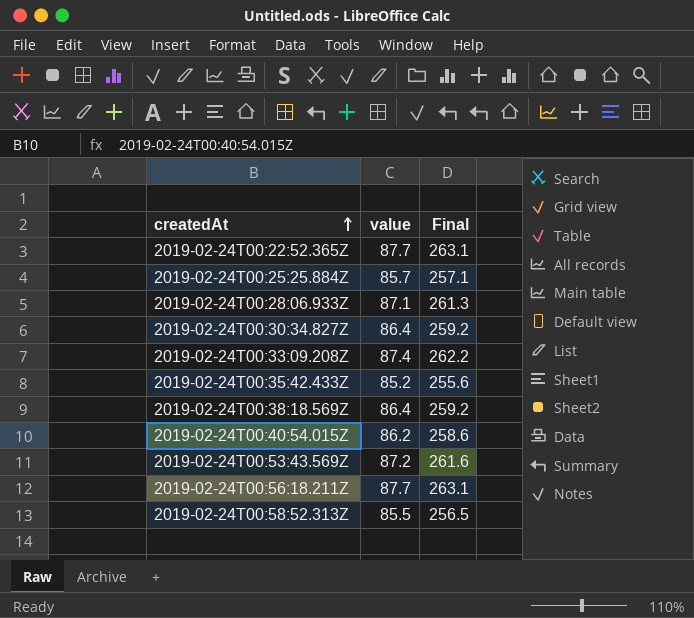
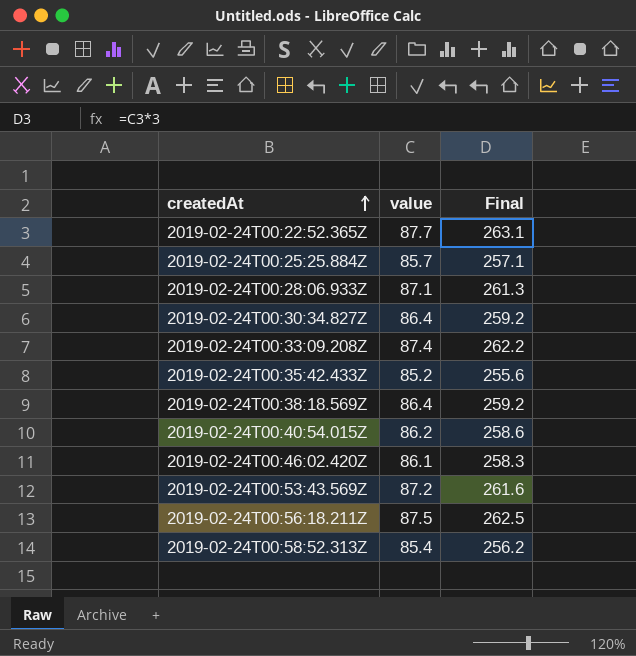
row 2019-02-24T00:46:02.420Z: none -> 86.1 | 258.3
2019-02-24T00:56:18.211Z | value: 87.7 -> 87.5
2019-02-24T00:56:18.211Z | Final: 263.1 -> 262.5
2019-02-24T00:58:52.313Z | value: 85.5 -> 85.4
2019-02-24T00:58:52.313Z | Final: 256.5 -> 256.2

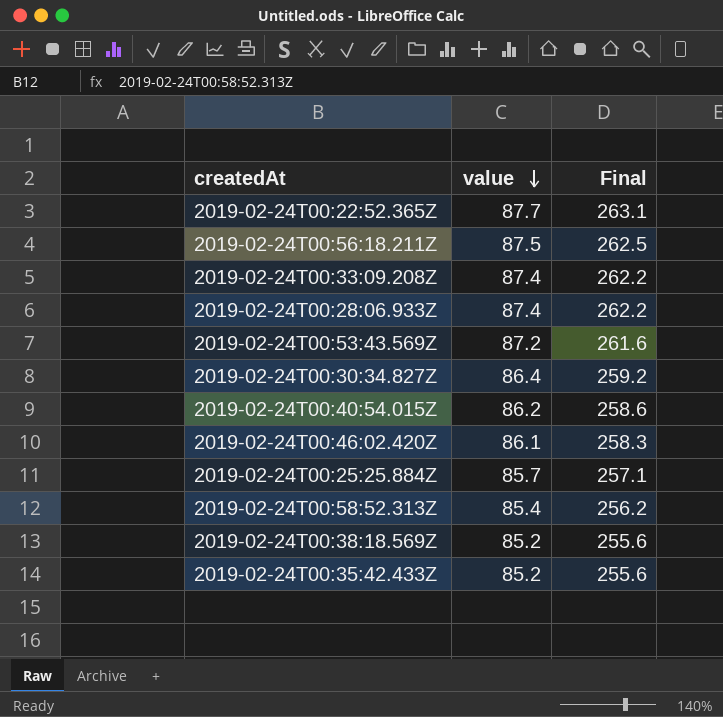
row order: createdAt ascending -> value descending
2019-02-24T00:28:06.933Z | value: 87.1 -> 87.4
2019-02-24T00:28:06.933Z | Final: 261.3 -> 262.2
2019-02-24T00:38:18.569Z | value: 86.4 -> 85.2
2019-02-24T00:38:18.569Z | Final: 259.2 -> 255.6

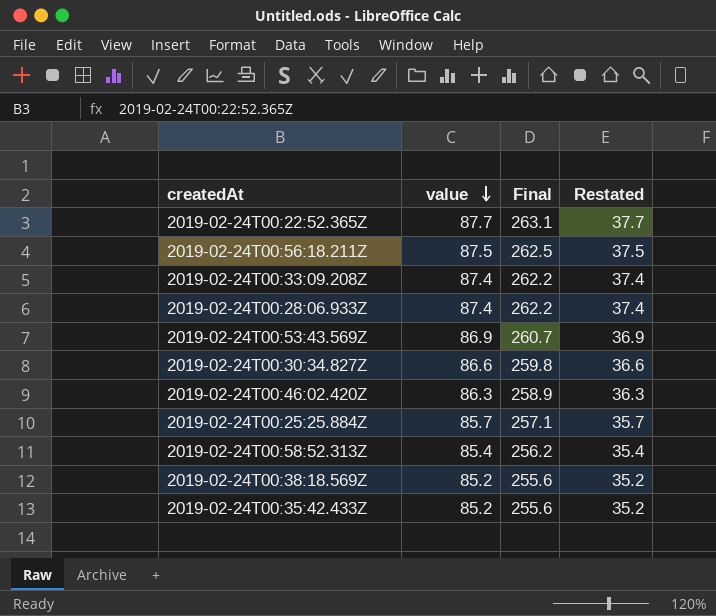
column Restated | formula: none -> [value] - 50
row 2019-02-24T00:40:54.015Z: 86.2 | 258.6 -> none
2019-02-24T00:53:43.569Z | value: 87.2 -> 86.9
2019-02-24T00:53:43.569Z | Final: 261.6 -> 260.7
2019-02-24T00:30:34.827Z | value: 86.4 -> 86.6
2019-02-24T00:30:34.827Z | Final: 259.2 -> 259.8
2019-02-24T00:46:02.420Z | value: 86.1 -> 86.3
2019-02-24T00:46:02.420Z | Final: 258.3 -> 258.9

